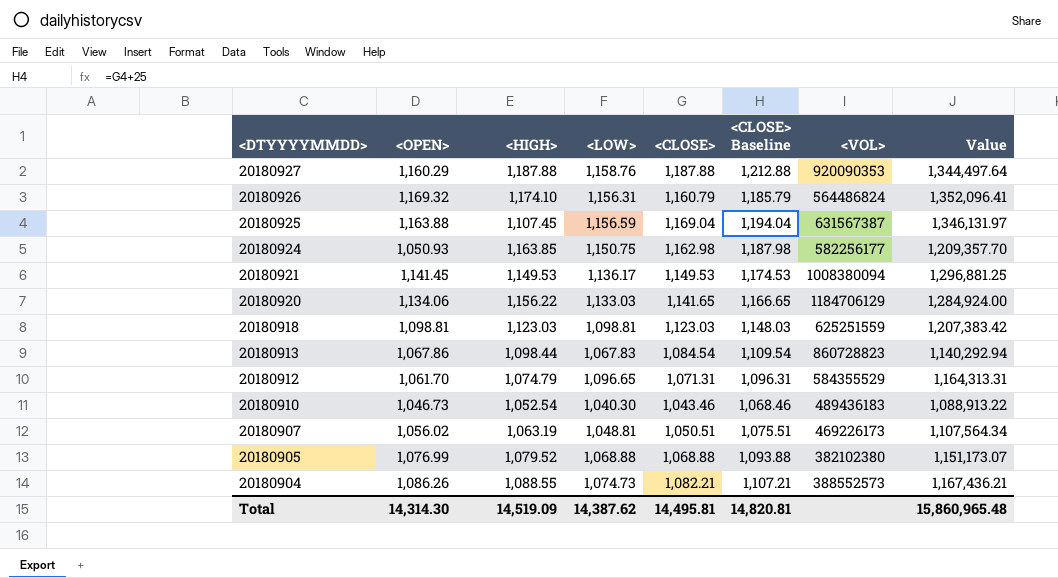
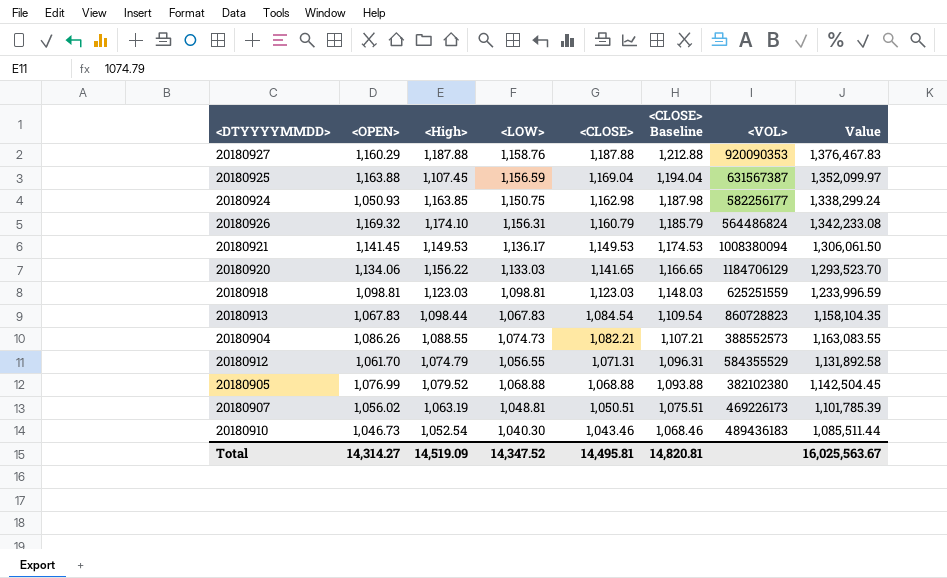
row order: <DTYYYYMMDD> descending -> <CLOSE> descending
column name: <HIGH> -> <High>
column Value | formula: [<OPEN>] * [<LOW>] -> [<LOW>] * [<CLOSE>]
20180913 | <OPEN>: 1,067.86 -> 1,067.83
20180912 | <LOW>: 1,096.65 -> 1,056.55
Total | <OPEN>: 14,314.30 -> 14,314.27
Total | <LOW>: 14,387.62 -> 14,347.52
Total | Value: 15,860,965.48 -> 16,025,563.67

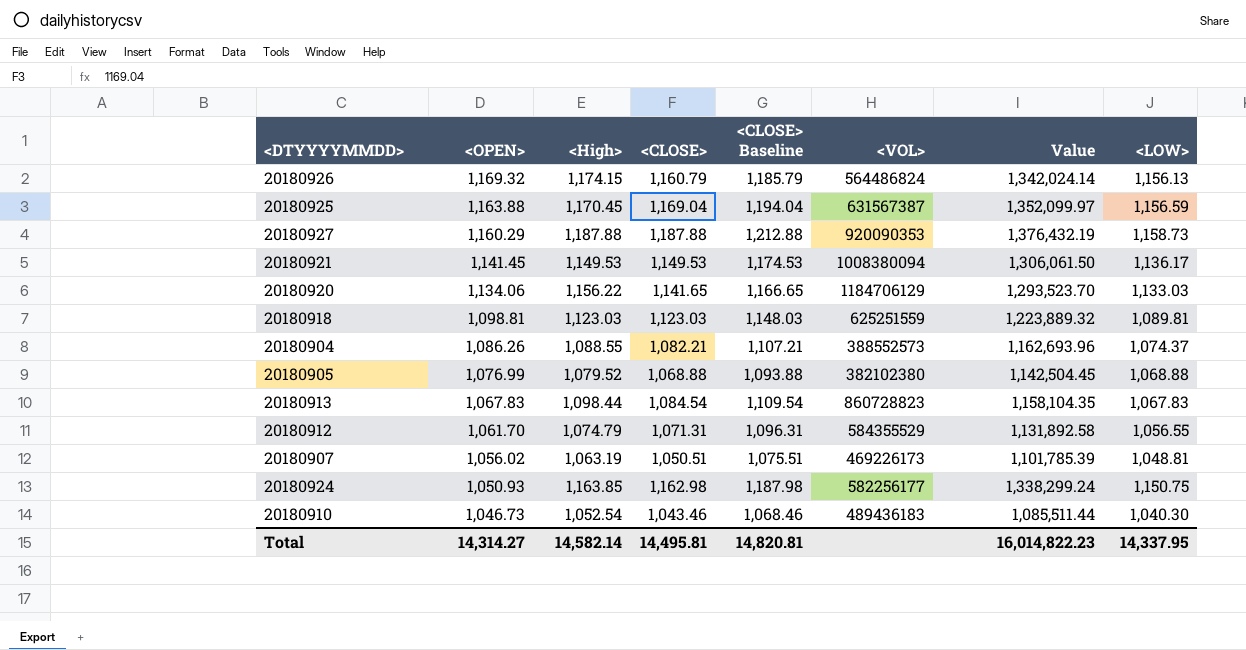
row order: <CLOSE> descending -> <OPEN> descending
column <LOW> | position: 4 -> 8
20180926 | <High>: 1,174.10 -> 1,174.15
20180926 | Value: 1,342,233.08 -> 1,342,024.14
20180926 | <LOW>: 1,156.31 -> 1,156.13
20180925 | <High>: 1,107.45 -> 1,170.45
20180927 | Value: 1,376,467.83 -> 1,376,432.19
20180927 | <LOW>: 1,158.76 -> 1,158.73
20180918 | Value: 1,233,996.59 -> 1,223,889.32
20180918 | <LOW>: 1,098.81 -> 1,089.81
20180904 | Value: 1,163,083.55 -> 1,162,693.96
20180904 | <LOW>: 1,074.73 -> 1,074.37
Total | <High>: 14,519.09 -> 14,582.14
Total | Value: 16,025,563.67 -> 16,014,822.23
Total | <LOW>: 14,347.52 -> 14,337.95

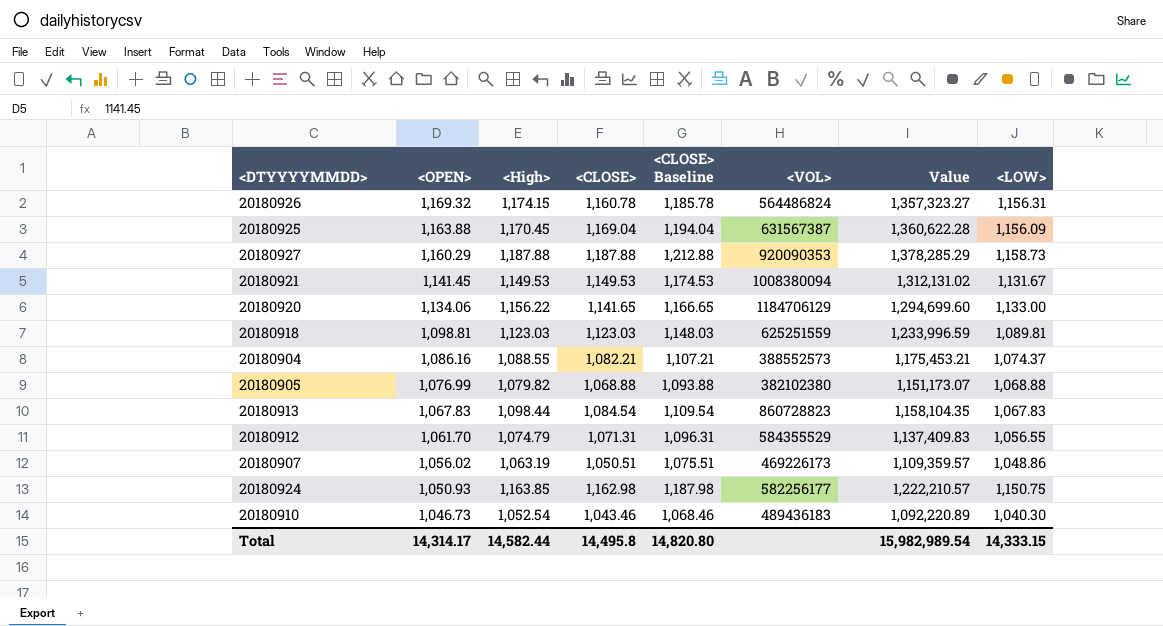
column Value | formula: [<CLOSE>] * [<LOW>] -> [<OPEN>] * [<CLOSE>]
20180926 | <CLOSE>: 1,160.79 -> 1,160.78
20180926 | <CLOSE> Baseline: 1,185.79 -> 1,185.78
20180926 | <LOW>: 1,156.13 -> 1,156.31
20180925 | <LOW>: 1,156.59 -> 1,156.09
20180921 | <LOW>: 1,136.17 -> 1,131.67
20180920 | <LOW>: 1,133.03 -> 1,133.00
20180904 | <OPEN>: 1,086.26 -> 1,086.16
20180905 | <High>: 1,079.52 -> 1,079.82
20180907 | <LOW>: 1,048.81 -> 1,048.86
Total | <OPEN>: 14,314.27 -> 14,314.17
Total | <High>: 14,582.14 -> 14,582.44
Total | <CLOSE>: 14,495.81 -> 14,495.8
Total | <CLOSE> Baseline: 14,820.81 -> 14,820.80
Total | Value: 16,014,822.23 -> 15,982,989.54
Total | <LOW>: 14,337.95 -> 14,333.15

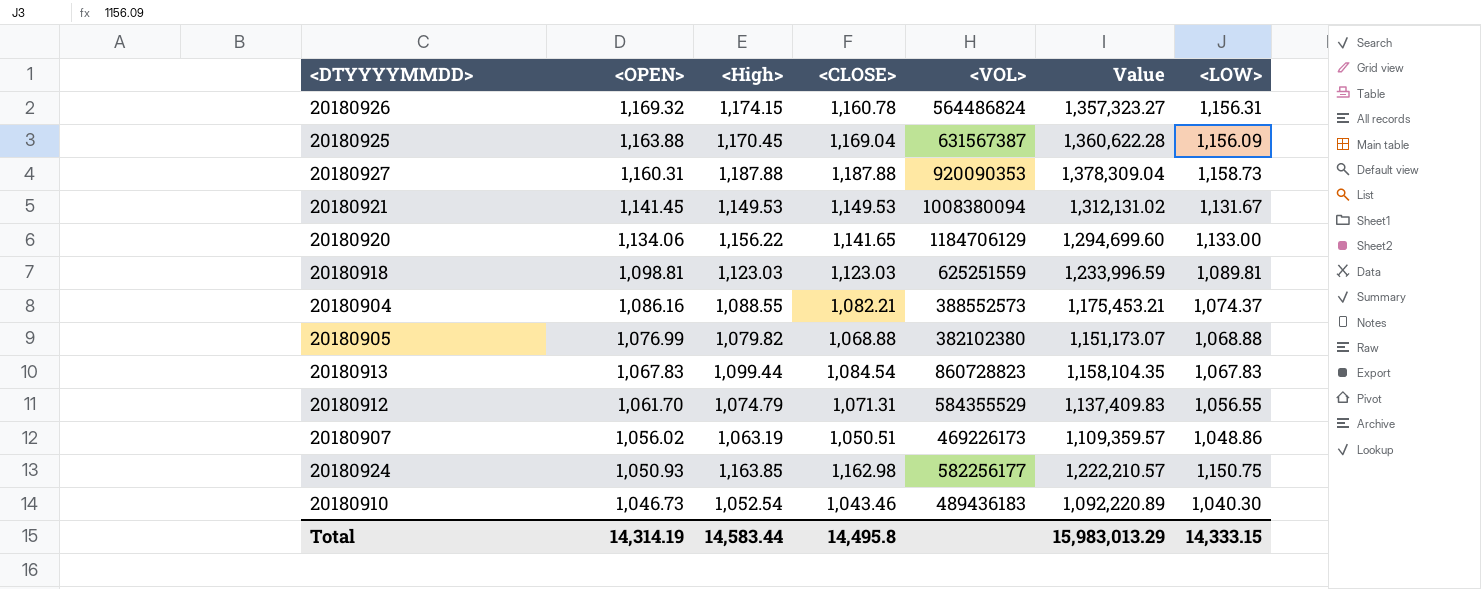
column <CLOSE> Baseline | formula: [<CLOSE>] + 25 -> none
20180927 | <OPEN>: 1,160.29 -> 1,160.31
20180927 | Value: 1,378,285.29 -> 1,378,309.04
20180913 | <High>: 1,098.44 -> 1,099.44
Total | <OPEN>: 14,314.17 -> 14,314.19
Total | <High>: 14,582.44 -> 14,583.44
Total | Value: 15,982,989.54 -> 15,983,013.29

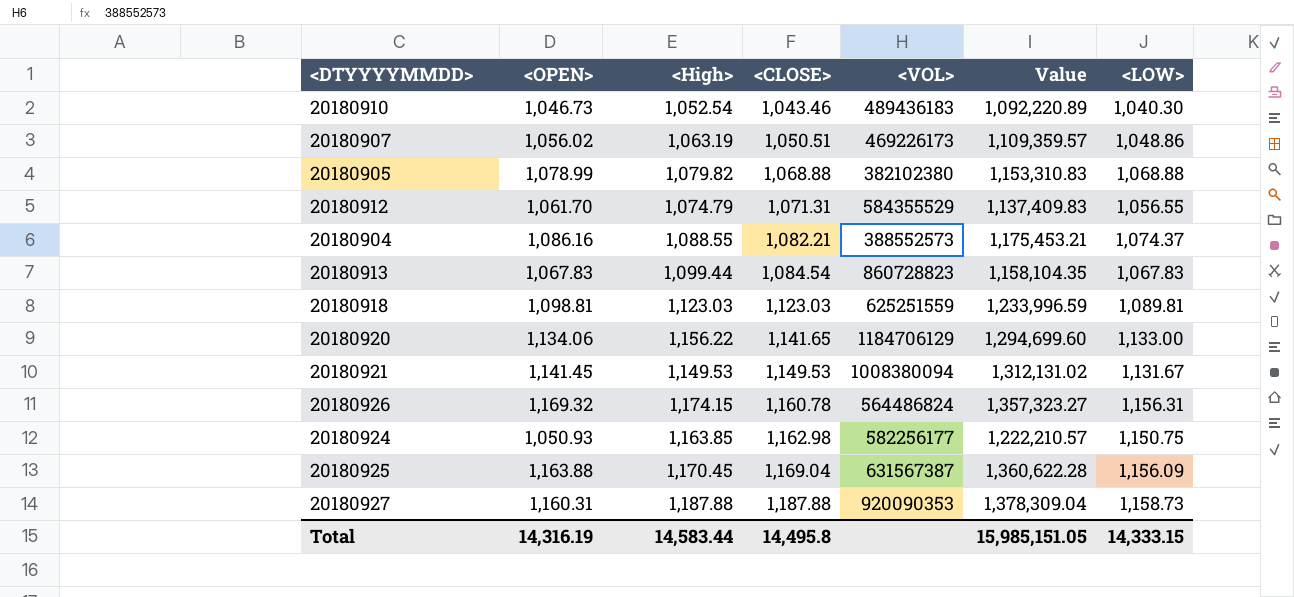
row order: <OPEN> descending -> <CLOSE> ascending
20180905 | <OPEN>: 1,076.99 -> 1,078.99
20180905 | Value: 1,151,173.07 -> 1,153,310.83
Total | <OPEN>: 14,314.19 -> 14,316.19
Total | Value: 15,983,013.29 -> 15,985,151.05

